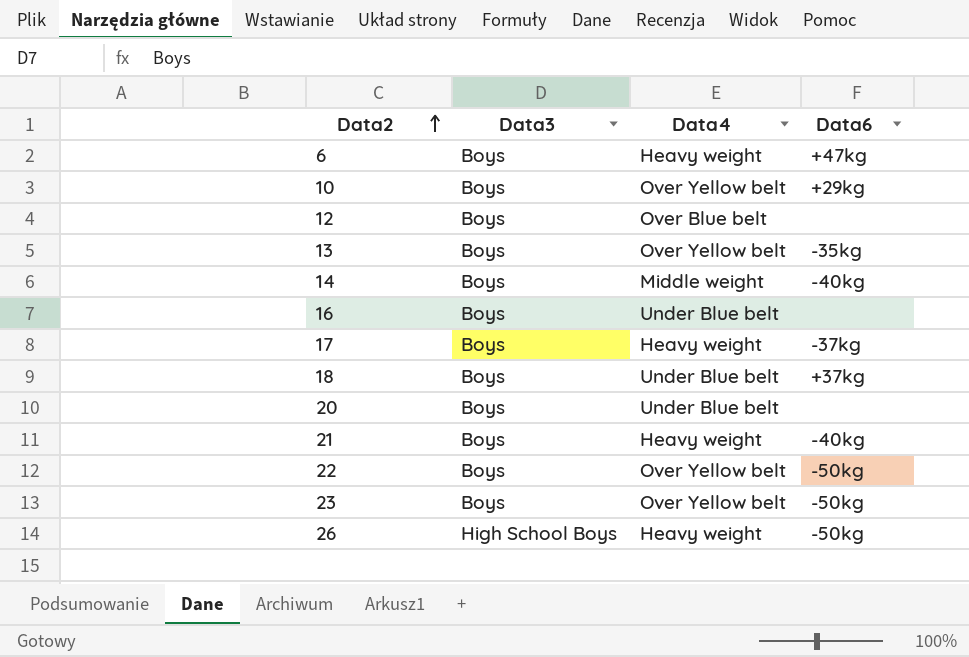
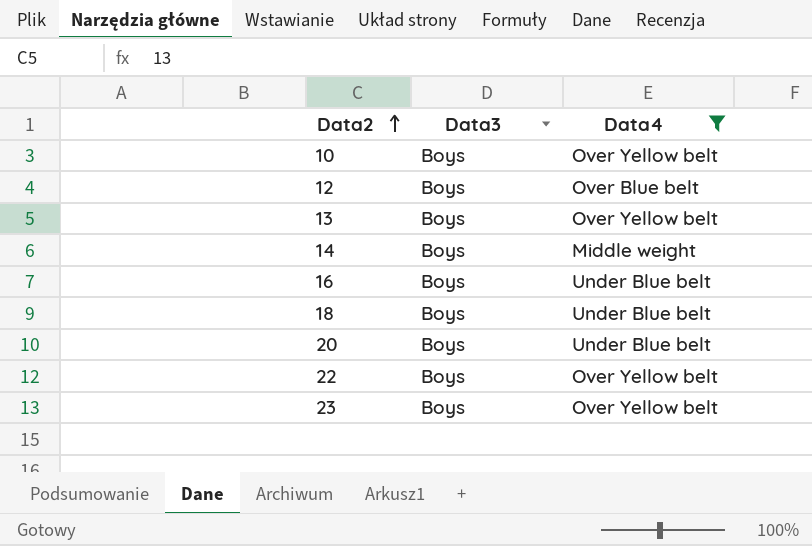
filter: none -> Data4 != Heavy weight
column Data6 | position: 4 -> none

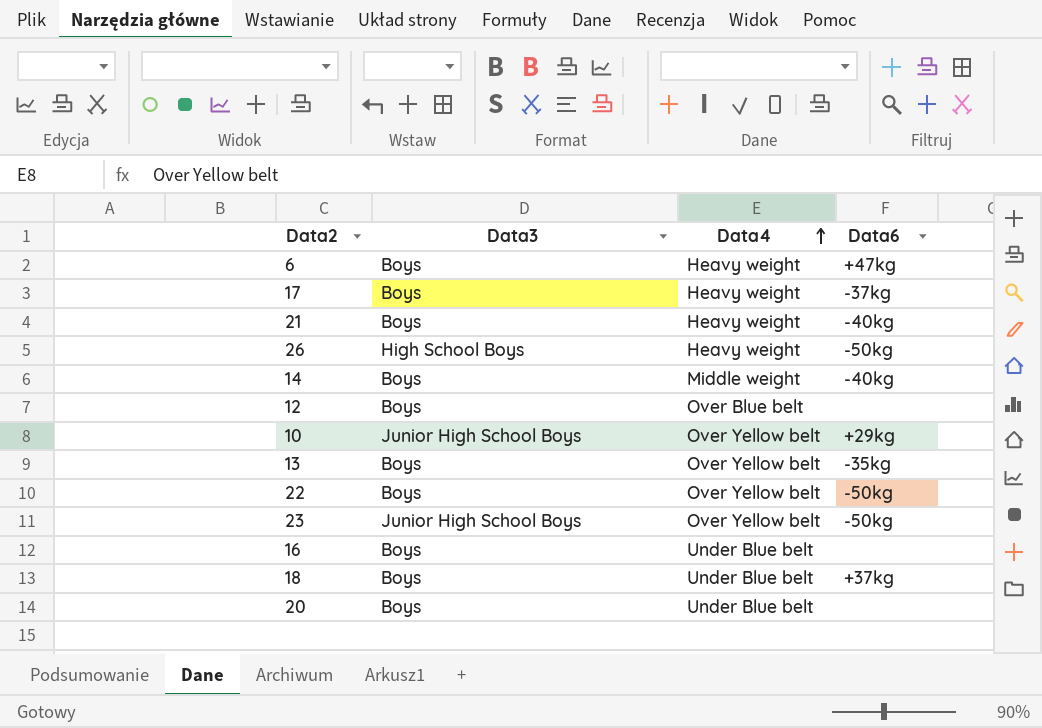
filter: Data4 != Heavy weight -> none
row order: Data2 ascending -> Data4 ascending
column Data6 | position: none -> 4
10 | Data3: Boys -> Junior High School Boys
23 | Data3: Boys -> Junior High School Boys

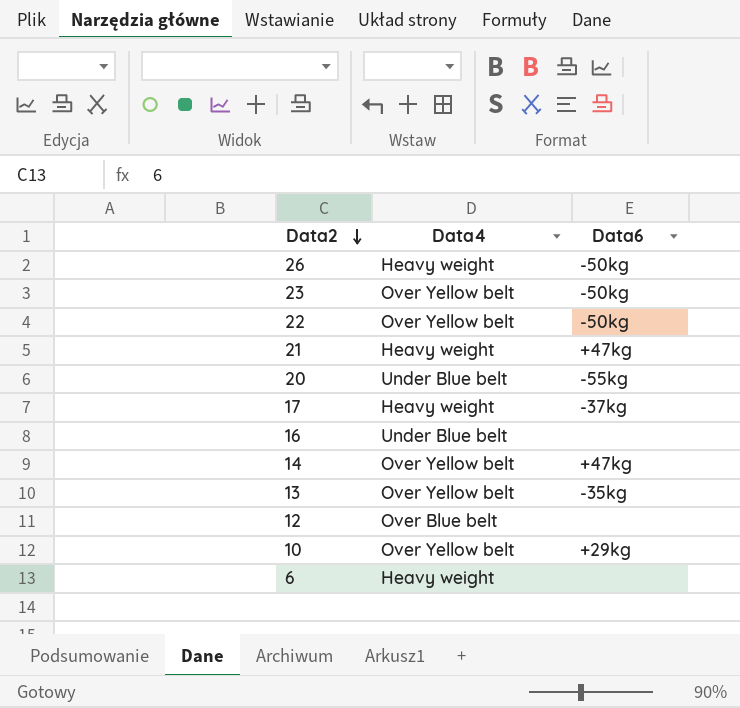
row order: Data4 ascending -> Data2 descending
column Data3 | position: 2 -> none
row 18: Boys | Under Blue belt | +37kg -> none
21 | Data6: -40kg -> +47kg
20 | Data6: none -> -55kg
14 | Data4: Middle weight -> Over Yellow belt
14 | Data6: -40kg -> +47kg
6 | Data6: +47kg -> none

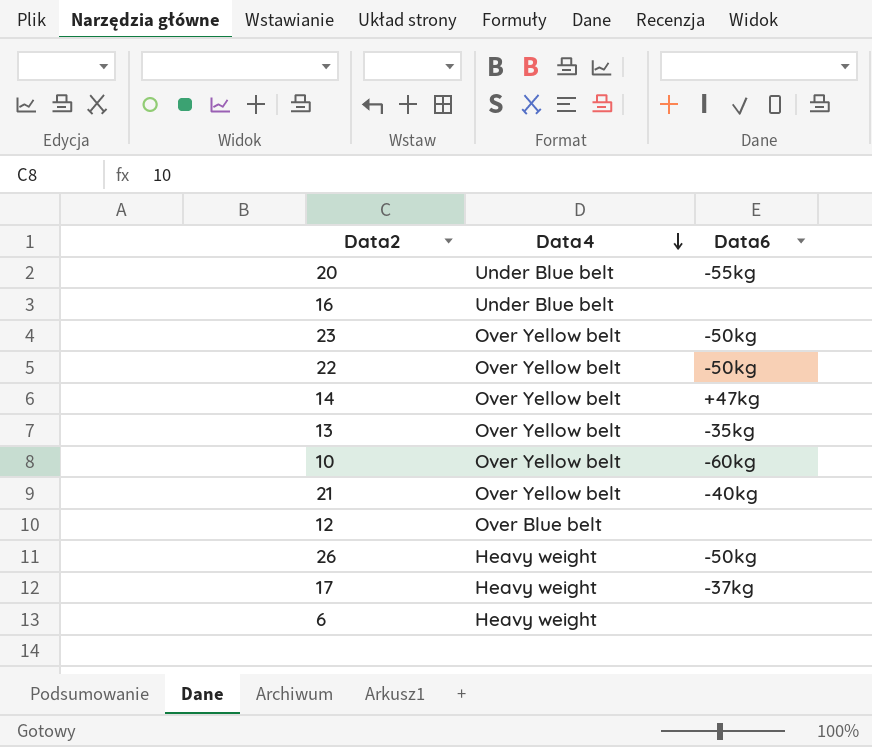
row order: Data2 descending -> Data4 descending
10 | Data6: +29kg -> -60kg
21 | Data4: Heavy weight -> Over Yellow belt
21 | Data6: +47kg -> -40kg

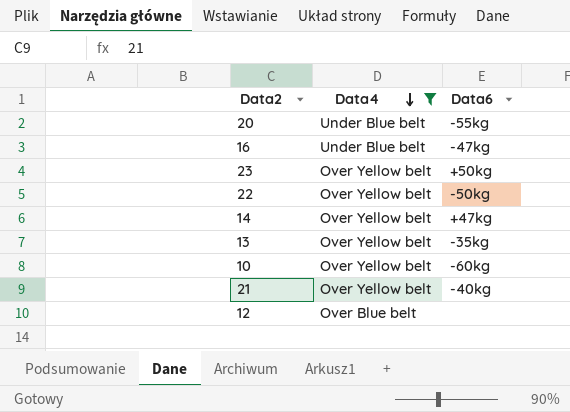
filter: none -> Data4 != Heavy weight
16 | Data6: none -> -47kg
23 | Data6: -50kg -> +50kg

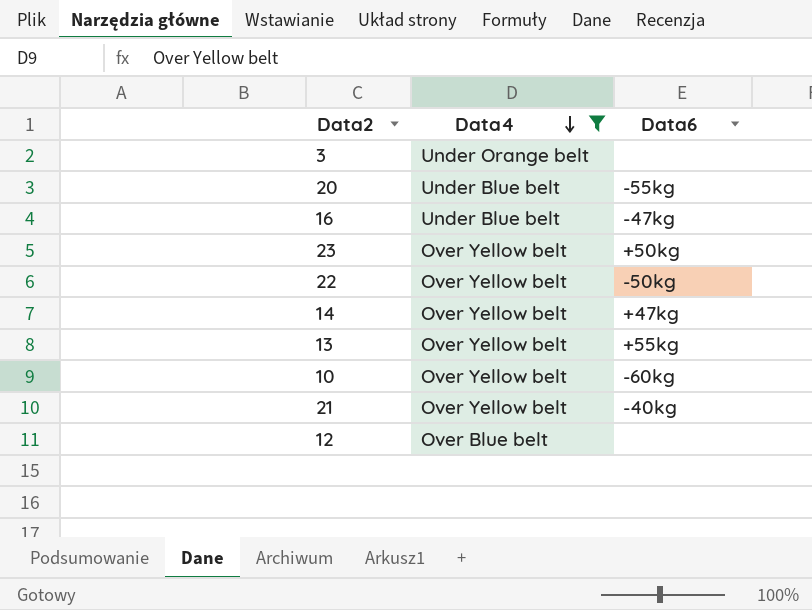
row 3: none -> Under Orange belt | none
13 | Data6: -35kg -> +55kg

